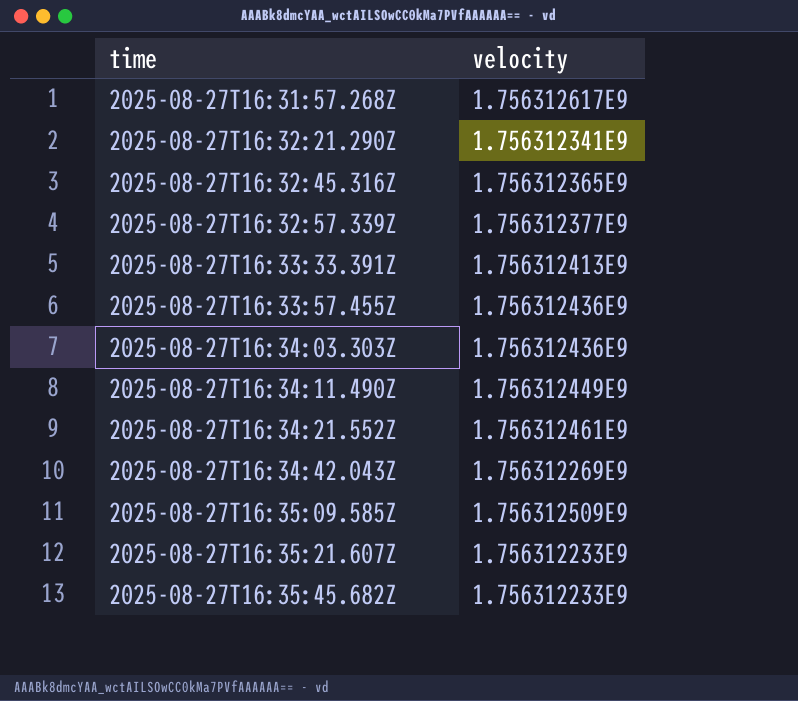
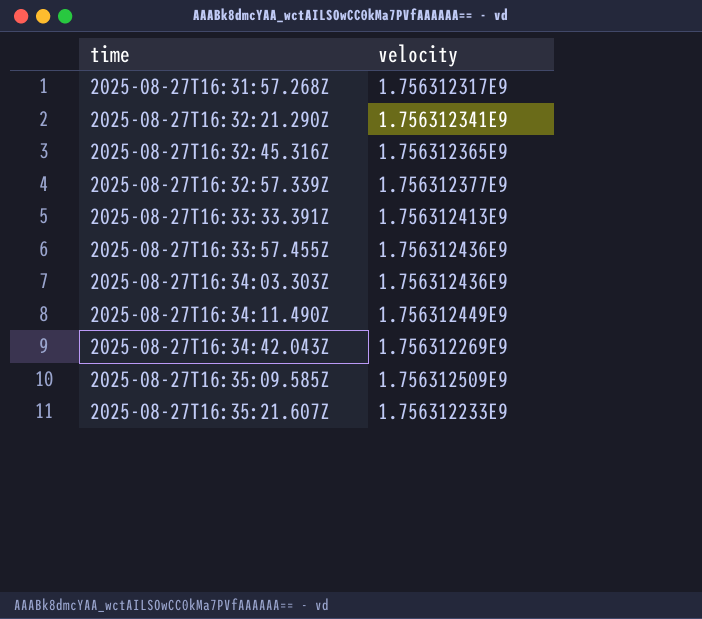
row 2025-08-27T16:34:21.552Z: 1.756312461E9 -> none
row 2025-08-27T16:35:45.682Z: 1.756312233E9 -> none
2025-08-27T16:31:57.268Z | velocity: 1.756312617E9 -> 1.756312317E9

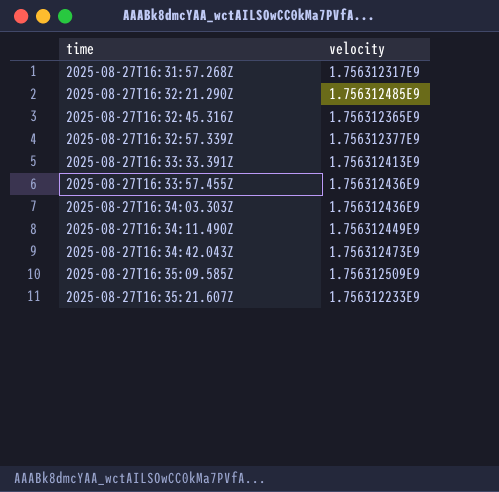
2025-08-27T16:32:21.290Z | velocity: 1.756312341E9 -> 1.756312485E9
2025-08-27T16:34:42.043Z | velocity: 1.756312269E9 -> 1.756312473E9

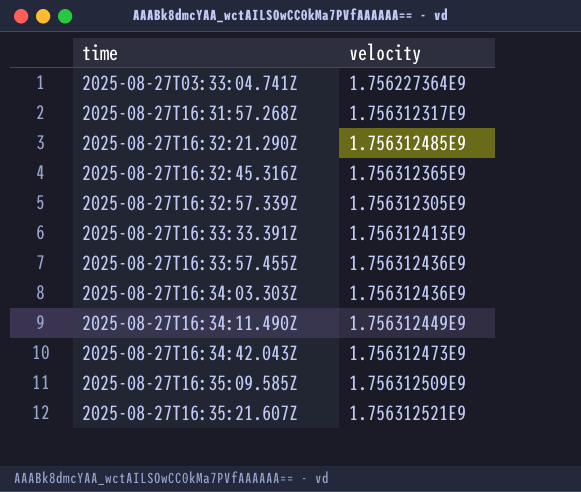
row 2025-08-27T03:33:04.741Z: none -> 1.756227364E9
2025-08-27T16:32:57.339Z | velocity: 1.756312377E9 -> 1.756312305E9
2025-08-27T16:35:21.607Z | velocity: 1.756312233E9 -> 1.756312521E9

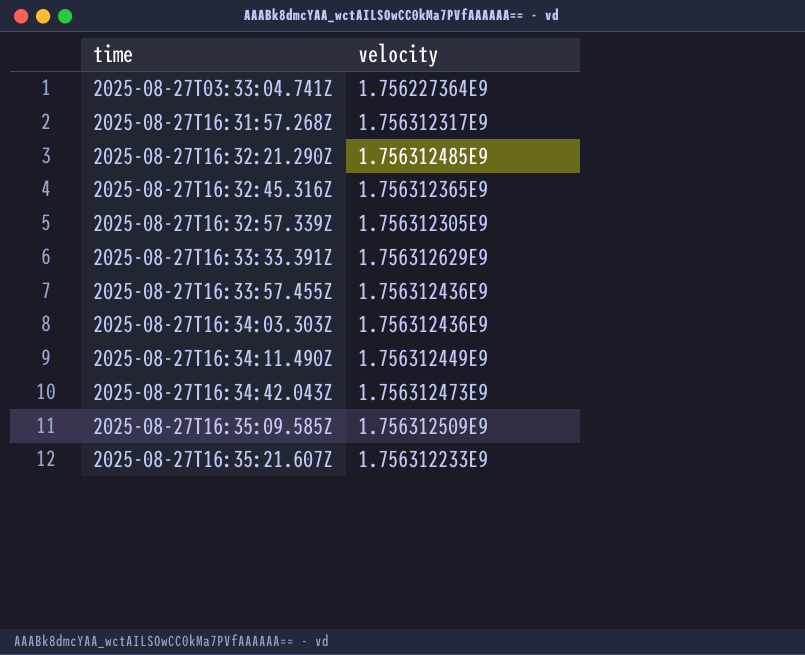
2025-08-27T16:33:33.391Z | velocity: 1.756312413E9 -> 1.756312629E9
2025-08-27T16:35:21.607Z | velocity: 1.756312521E9 -> 1.756312233E9

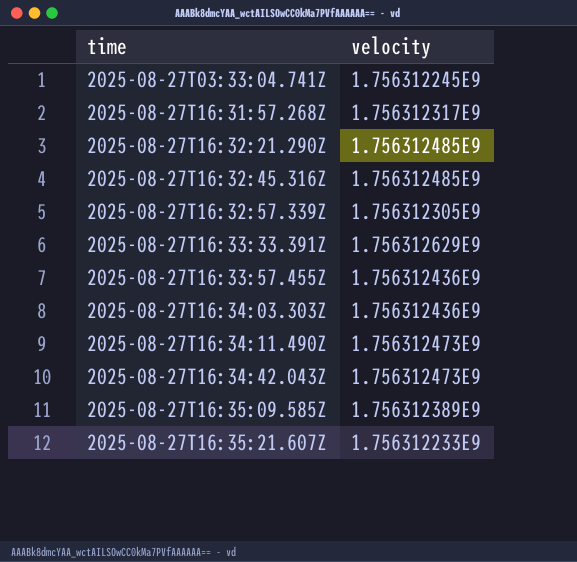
2025-08-27T03:33:04.741Z | velocity: 1.756227364E9 -> 1.756312245E9
2025-08-27T16:32:45.316Z | velocity: 1.756312365E9 -> 1.756312485E9
2025-08-27T16:34:11.490Z | velocity: 1.756312449E9 -> 1.756312473E9
2025-08-27T16:35:09.585Z | velocity: 1.756312509E9 -> 1.756312389E9

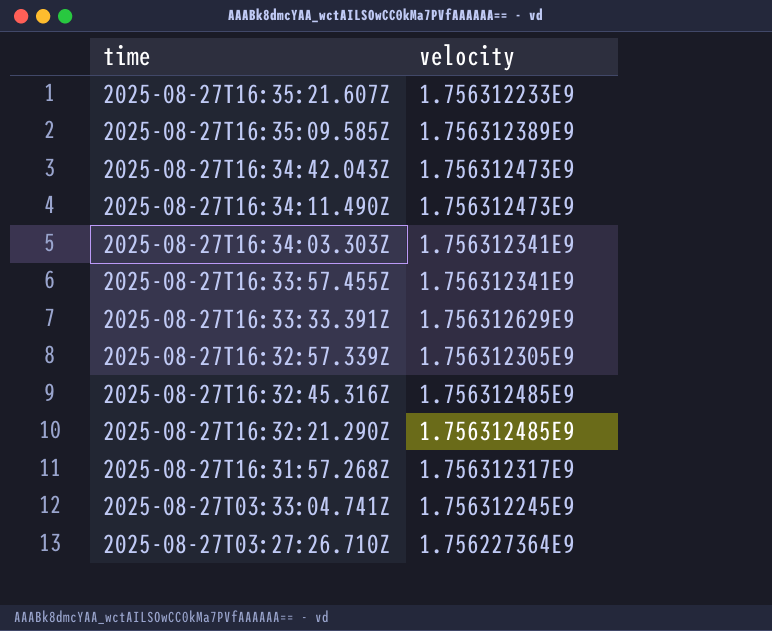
row order: time ascending -> time descending
2025-08-27T16:34:03.303Z | velocity: 1.756312436E9 -> 1.756312341E9
2025-08-27T16:33:57.455Z | velocity: 1.756312436E9 -> 1.756312341E9
row 2025-08-27T03:27:26.710Z: none -> 1.756227364E9

